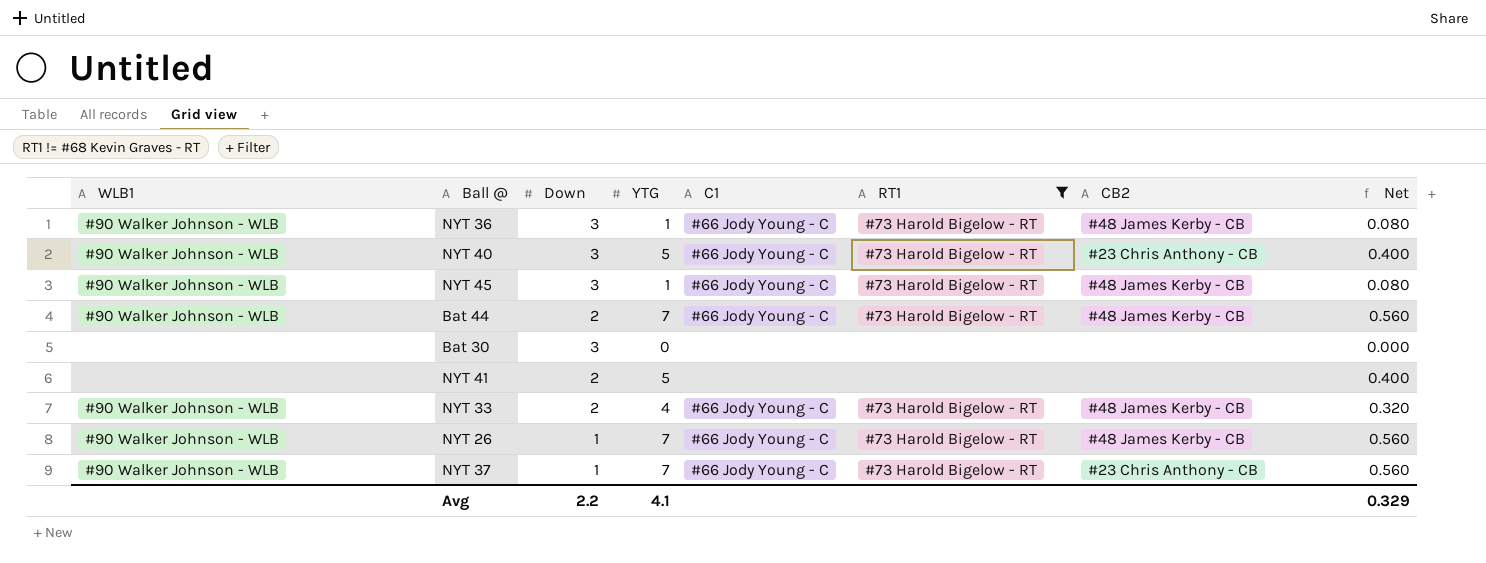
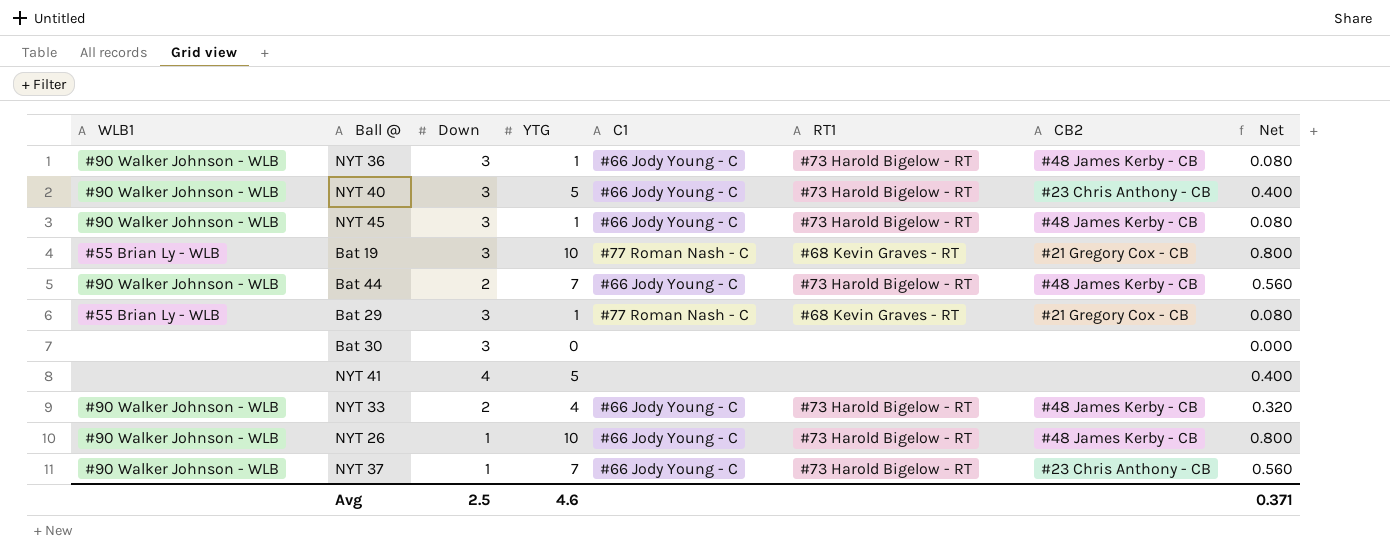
filter: RT1 != #68 Kevin Graves - RT -> none
NYT 41 | Down: 2 -> 4
NYT 26 | YTG: 7 -> 10
NYT 26 | Net: 0.560 -> 0.800
Avg | Down: 2.2 -> 2.5
Avg | YTG: 4.1 -> 4.6
Avg | Net: 0.329 -> 0.371

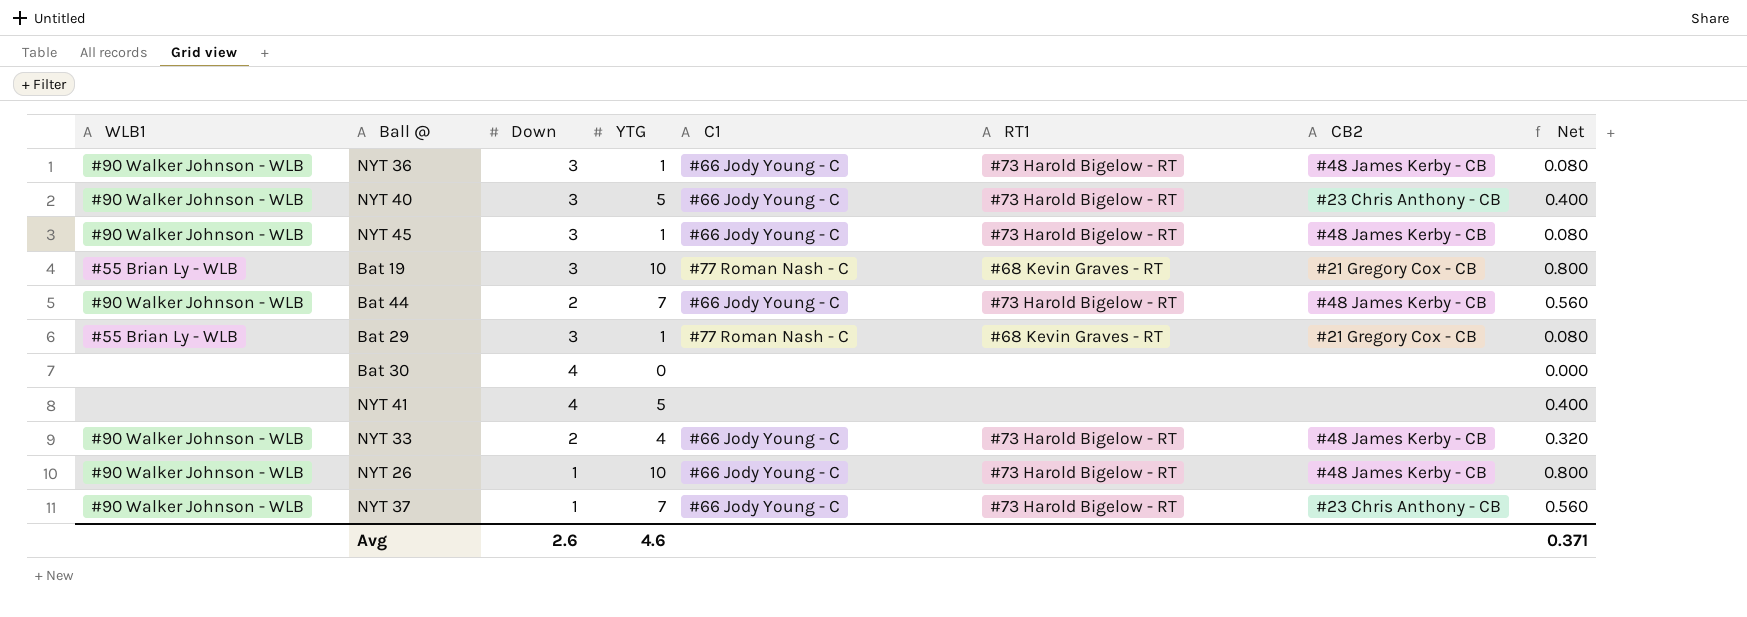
Bat 30 | Down: 3 -> 4
Avg | Down: 2.5 -> 2.6

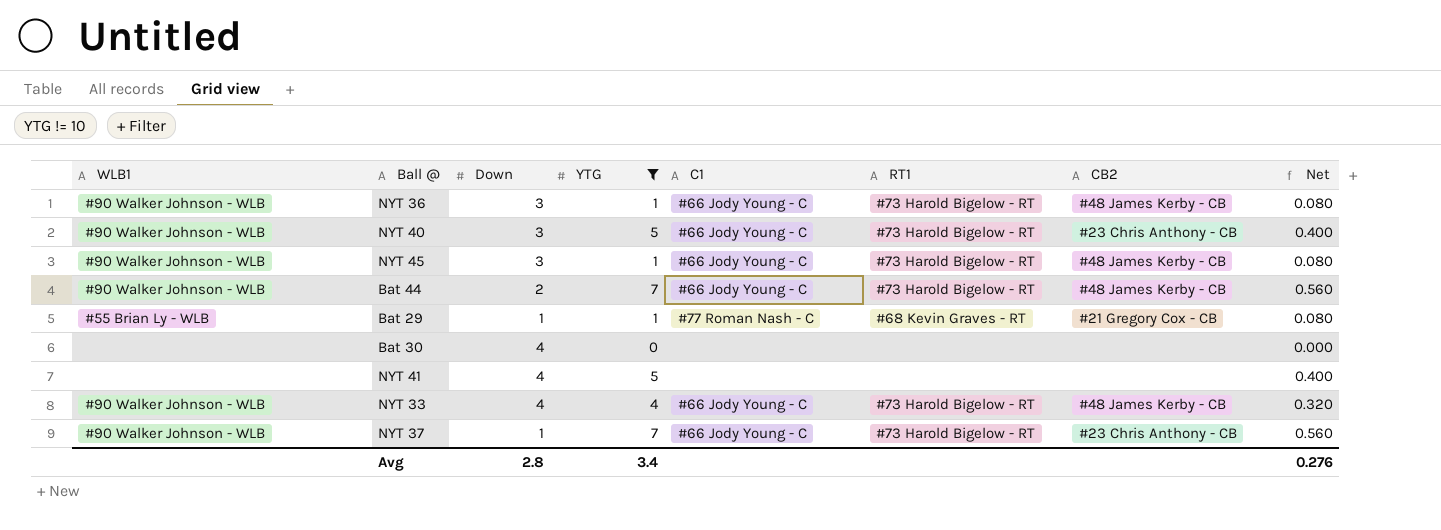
filter: none -> YTG != 10
Bat 29 | Down: 3 -> 1
NYT 33 | Down: 2 -> 4
Avg | Down: 2.6 -> 2.8
Avg | YTG: 4.6 -> 3.4
Avg | Net: 0.371 -> 0.276

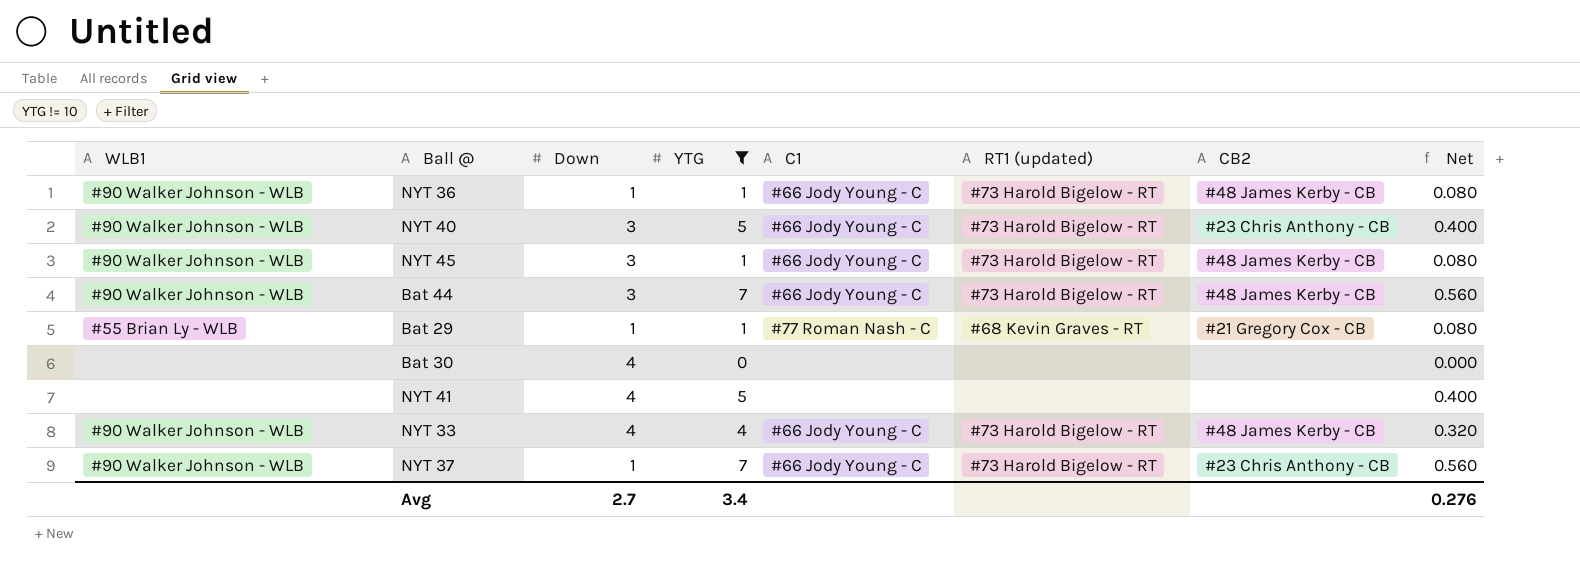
column name: RT1 -> RT1 (updated)
NYT 36 | Down: 3 -> 1
Bat 44 | Down: 2 -> 3
Avg | Down: 2.8 -> 2.7

